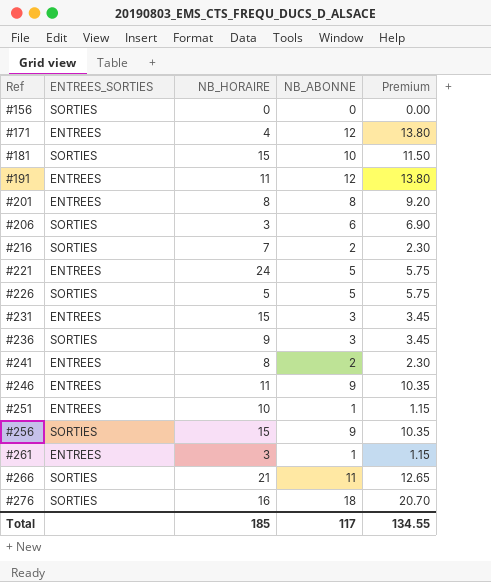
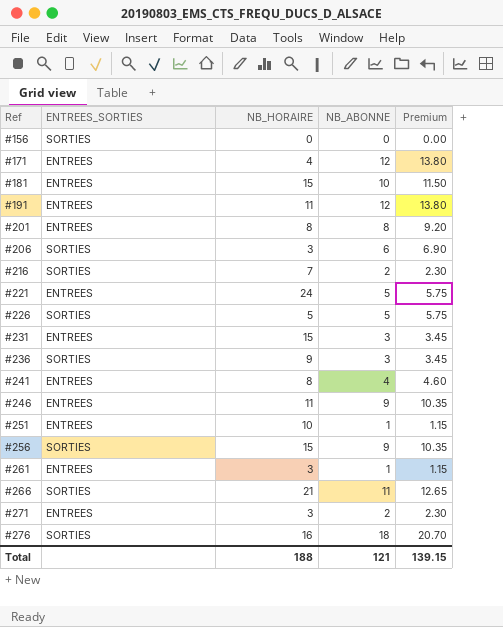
#181 | ENTREES_SORTIES: SORTIES -> ENTREES
#241 | NB_ABONNE: 2 -> 4
#241 | Premium: 2.30 -> 4.60
row #271: none -> ENTREES | 3 | 2 | 2.30
Total | NB_HORAIRE: 185 -> 188
Total | NB_ABONNE: 117 -> 121
Total | Premium: 134.55 -> 139.15

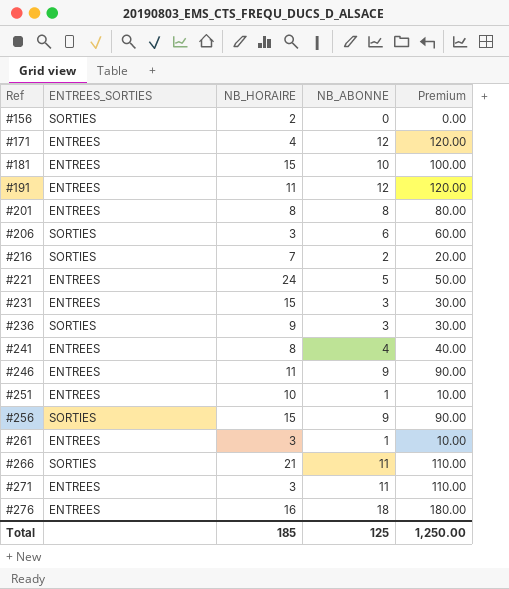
column Premium | formula: [NB_ABONNE] * 1.15 -> [NB_ABONNE] * 10
row #226: SORTIES | 5 | 5 | 5.75 -> none
#156 | NB_HORAIRE: 0 -> 2
#271 | NB_ABONNE: 2 -> 11
#276 | ENTREES_SORTIES: SORTIES -> ENTREES
Total | NB_HORAIRE: 188 -> 185
Total | NB_ABONNE: 121 -> 125
Total | Premium: 139.15 -> 1,250.00

